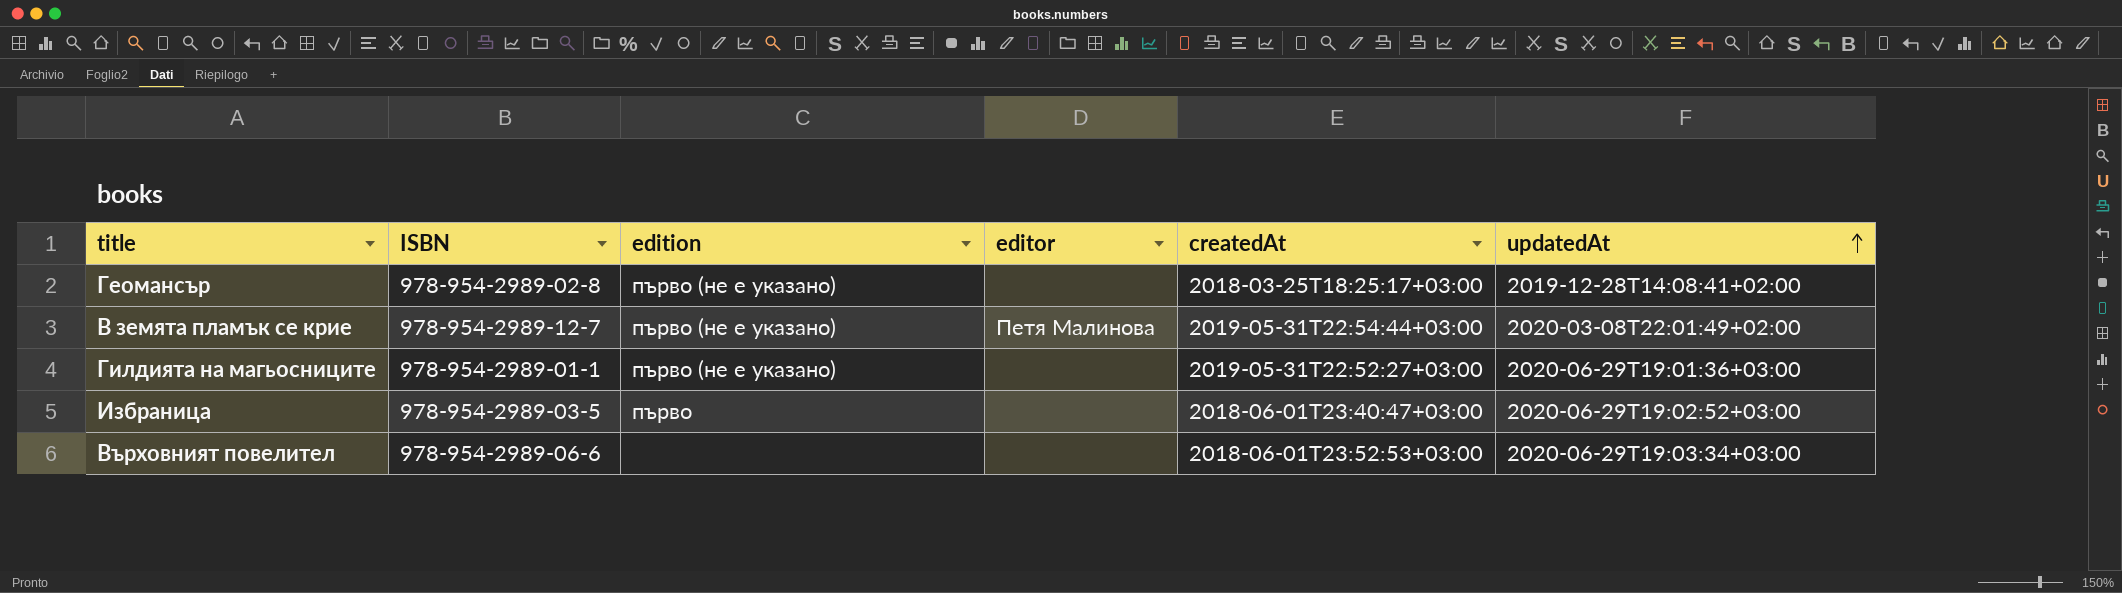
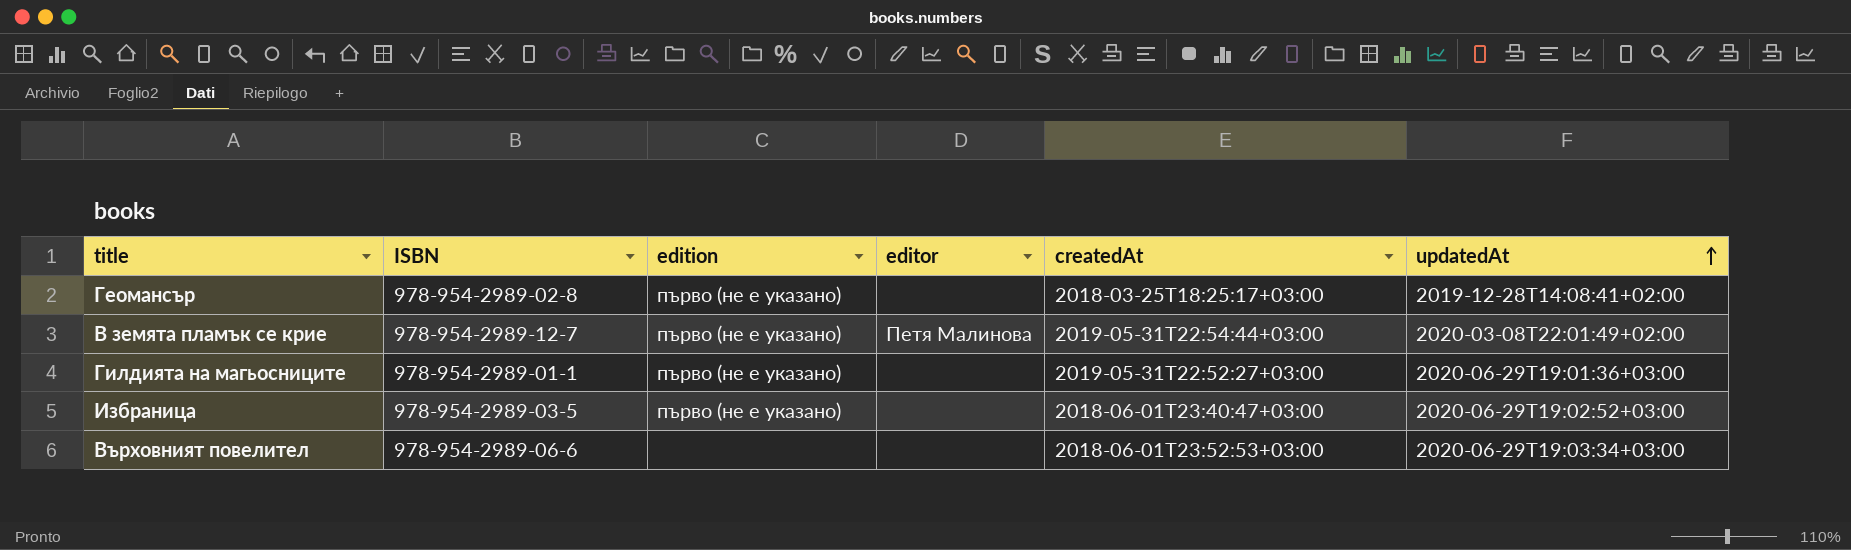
Избраница | edition: първо -> първо (не е указано)

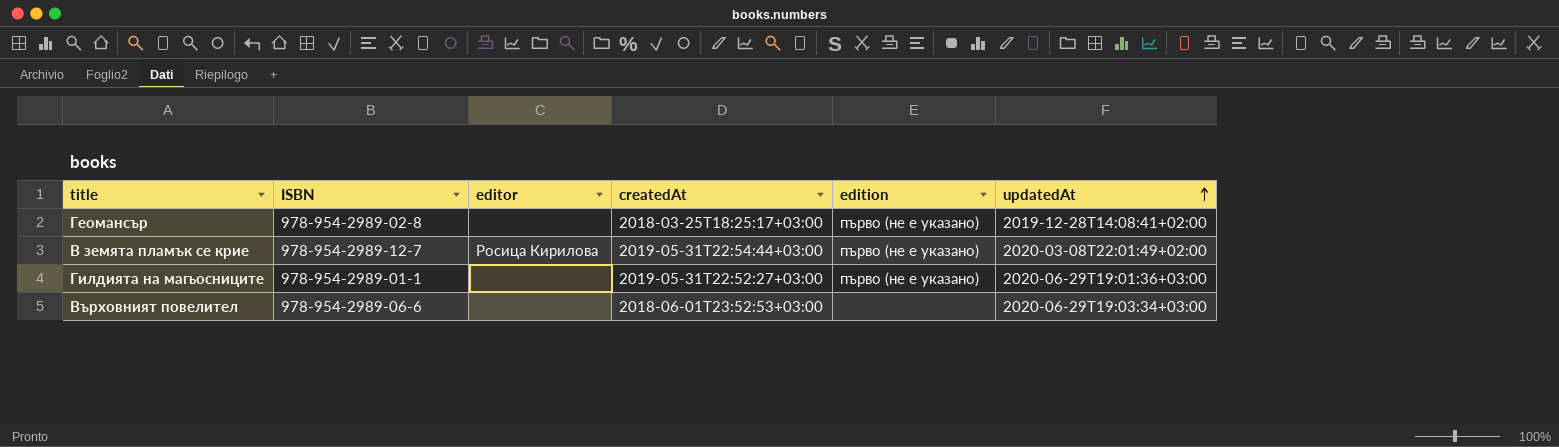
column edition | position: 3 -> 5
row Избраница: 978-954-2989-03-5 | първо (не е указано) | none | 2018-06-01T23:40:47+03:00 | 2020-06-29T19:02:52+03:00 -> none
В земята пламък се крие | editor: Петя Малинова -> Росица Кирилова

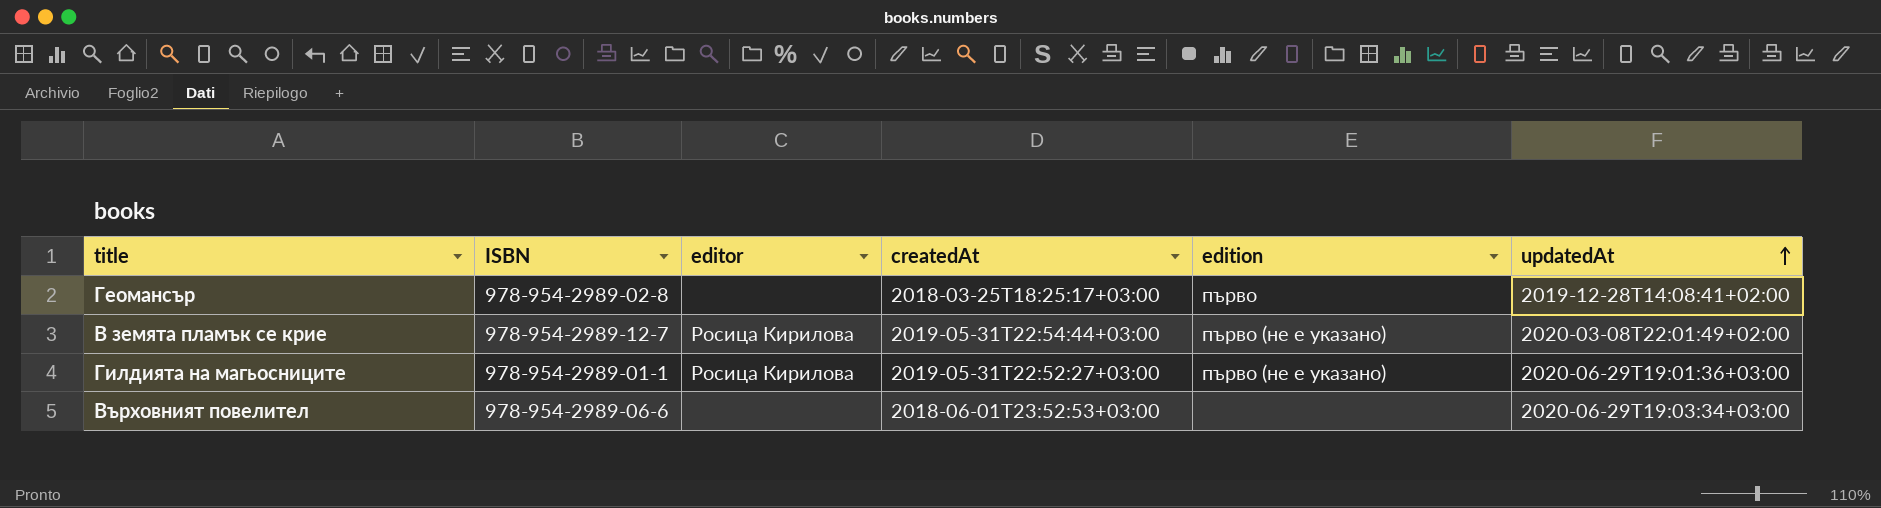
Геомансър | edition: първо (не е указано) -> първо
Гилдията на магьосниците | editor: none -> Росица Кирилова

